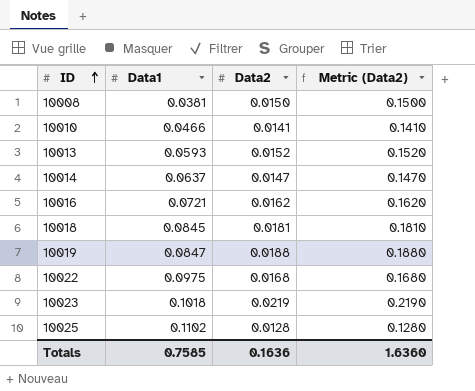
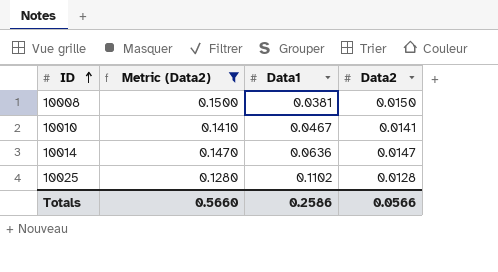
filter: none -> Metric (Data2) <= 0.1500
column Metric (Data2) | position: 4 -> 2
10010 | Data1: 0.0466 -> 0.0467
10014 | Data1: 0.0637 -> 0.0636
Totals | Metric (Data2): 1.6360 -> 0.5660
Totals | Data1: 0.7585 -> 0.2586
Totals | Data2: 0.1636 -> 0.0566

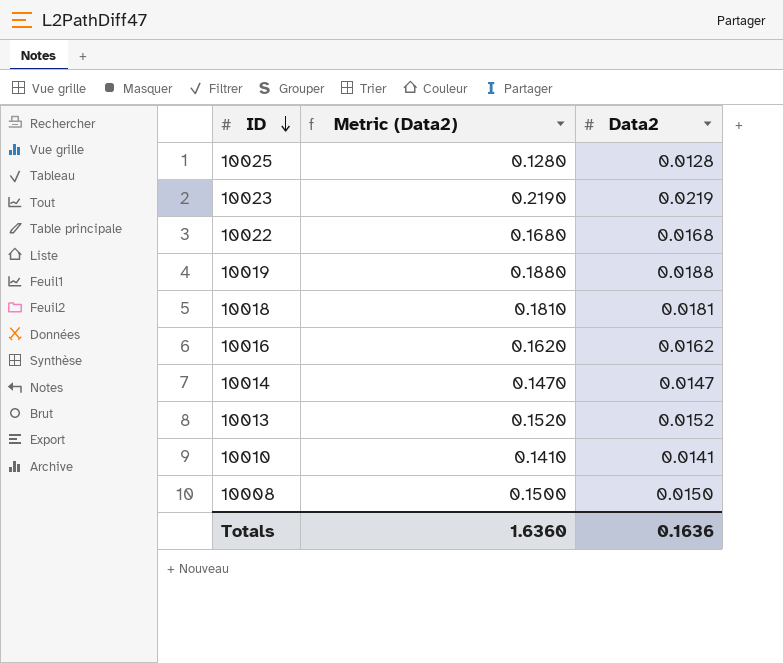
filter: Metric (Data2) <= 0.1500 -> none
row order: ID ascending -> ID descending
column Data1 | position: 3 -> none
Totals | Metric (Data2): 0.5660 -> 1.6360
Totals | Data2: 0.0566 -> 0.1636

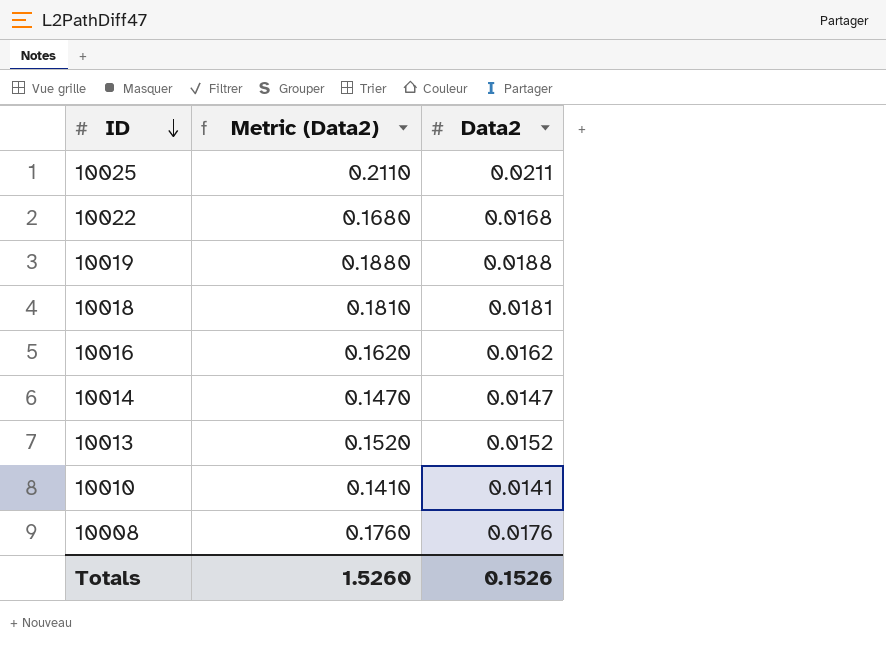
row 10023: 0.2190 | 0.0219 -> none
10025 | Metric (Data2): 0.1280 -> 0.2110
10025 | Data2: 0.0128 -> 0.0211
10008 | Metric (Data2): 0.1500 -> 0.1760
10008 | Data2: 0.0150 -> 0.0176
Totals | Metric (Data2): 1.6360 -> 1.5260
Totals | Data2: 0.1636 -> 0.1526

